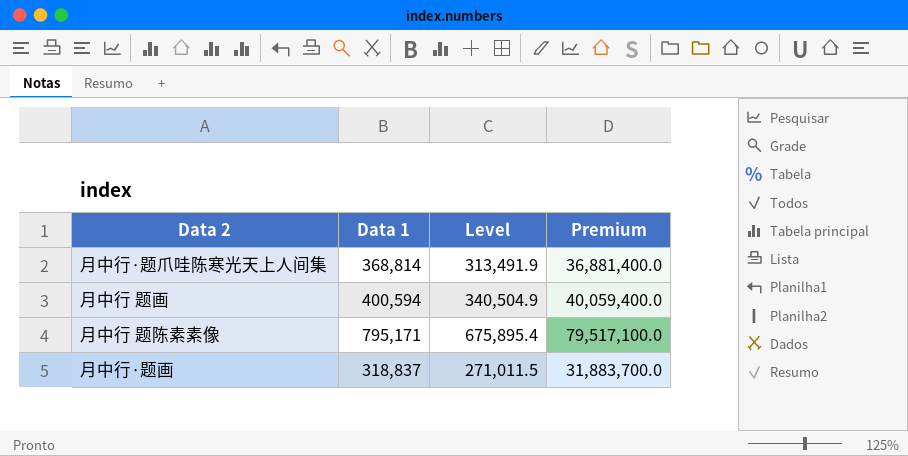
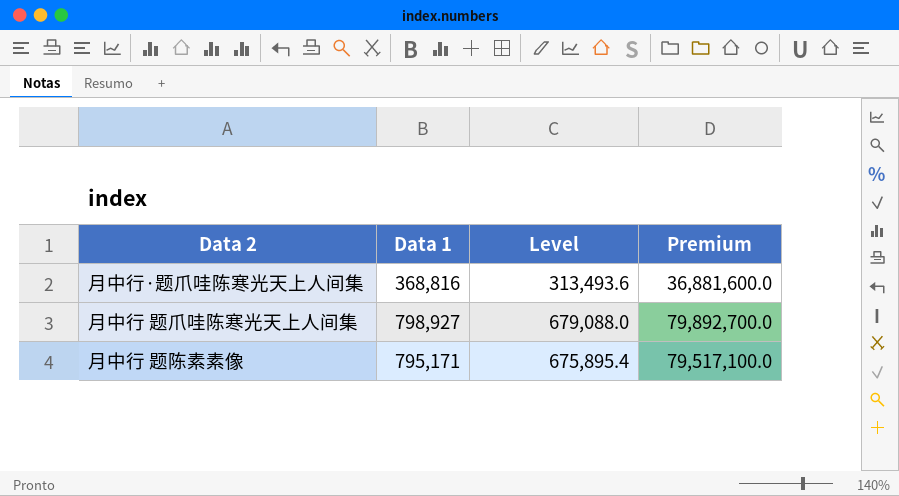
row 月中行 题画: 400,594 | 340,504.9 | 40,059,400.0 -> none
row 月中行·题画: 318,837 | 271,011.5 | 31,883,700.0 -> none
月中行·题爪哇陈寒光天上人间集 | Data 1: 368,814 -> 368,816
月中行·题爪哇陈寒光天上人间集 | Level: 313,491.9 -> 313,493.6
月中行·题爪哇陈寒光天上人间集 | Premium: 36,881,400.0 -> 36,881,600.0
row 月中行 题爪哇陈寒光天上人间集: none -> 798,927 | 679,088.0 | 79,892,700.0

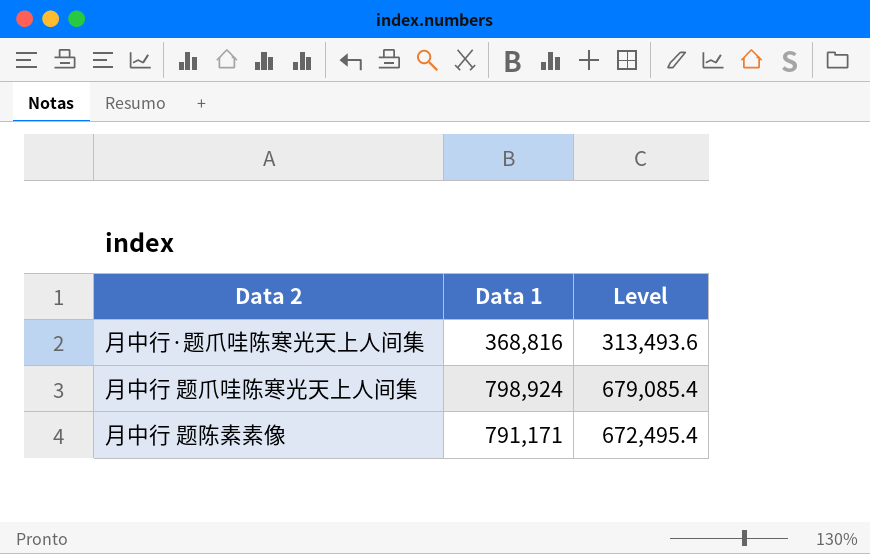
column Premium | formula: [Data 1] * 100 -> none
月中行 题爪哇陈寒光天上人间集 | Data 1: 798,927 -> 798,924
月中行 题爪哇陈寒光天上人间集 | Level: 679,088.0 -> 679,085.4
月中行 题陈素素像 | Data 1: 795,171 -> 791,171
月中行 题陈素素像 | Level: 675,895.4 -> 672,495.4

